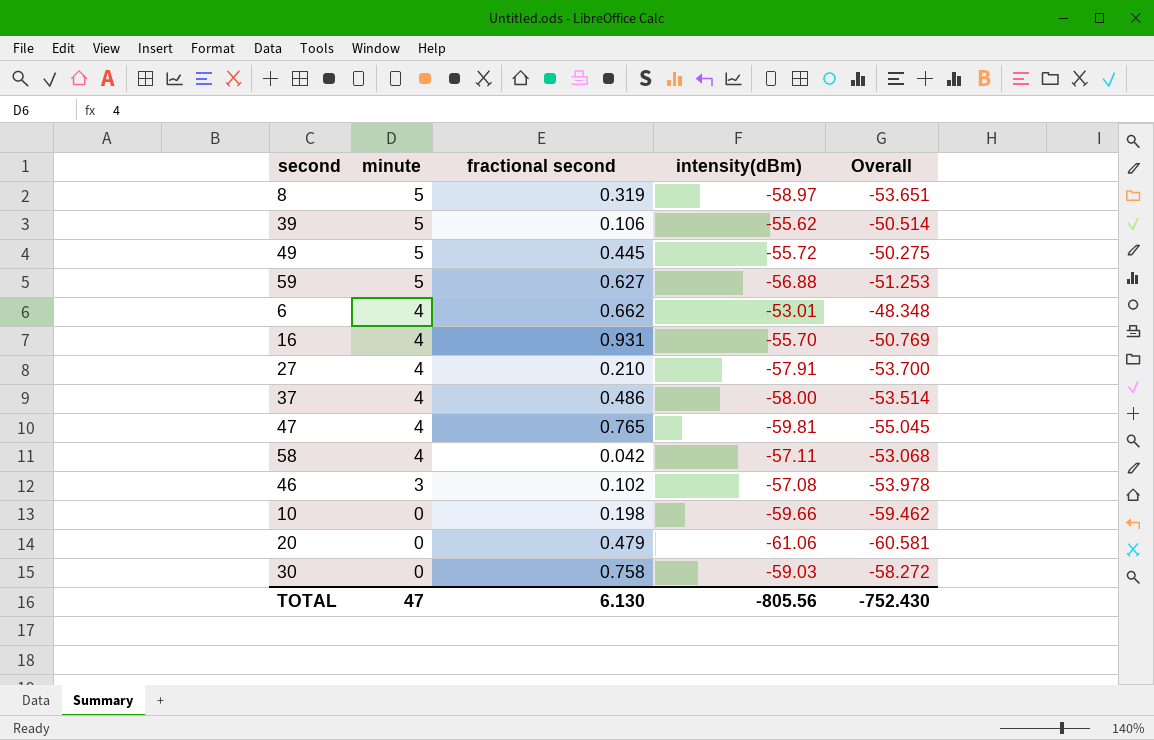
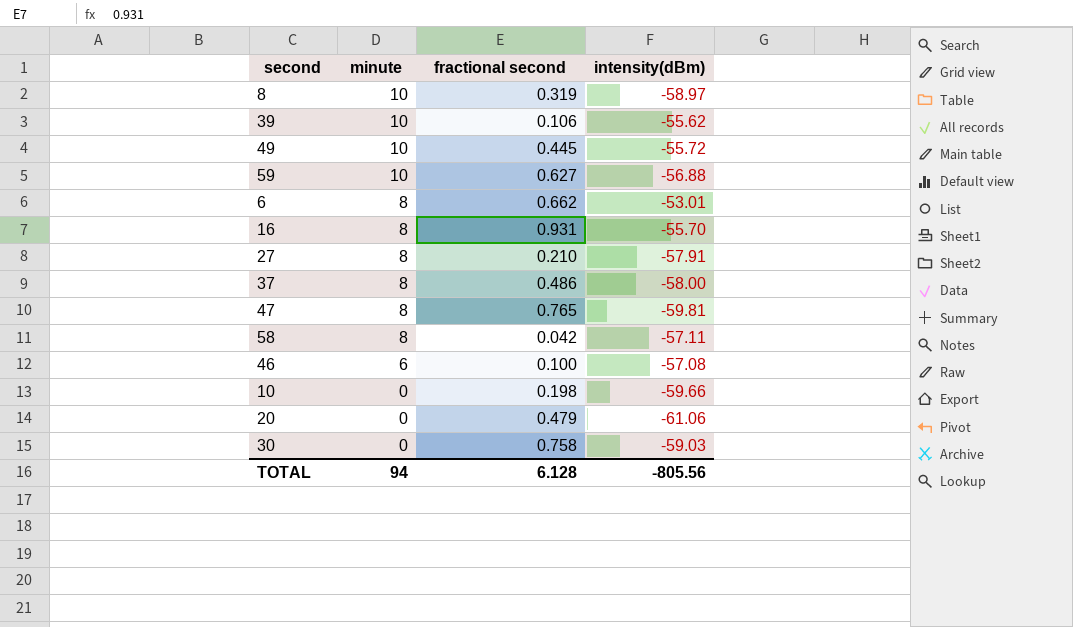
column Overall | formula: [minute] + [fractional second] + [intensity(dBm)] -> none
8 | minute: 5 -> 10
39 | minute: 5 -> 10
49 | minute: 5 -> 10
59 | minute: 5 -> 10
6 | minute: 4 -> 8
16 | minute: 4 -> 8
27 | minute: 4 -> 8
37 | minute: 4 -> 8
47 | minute: 4 -> 8
58 | minute: 4 -> 8
46 | minute: 3 -> 6
46 | fractional second: 0.102 -> 0.100
TOTAL | minute: 47 -> 94
TOTAL | fractional second: 6.130 -> 6.128

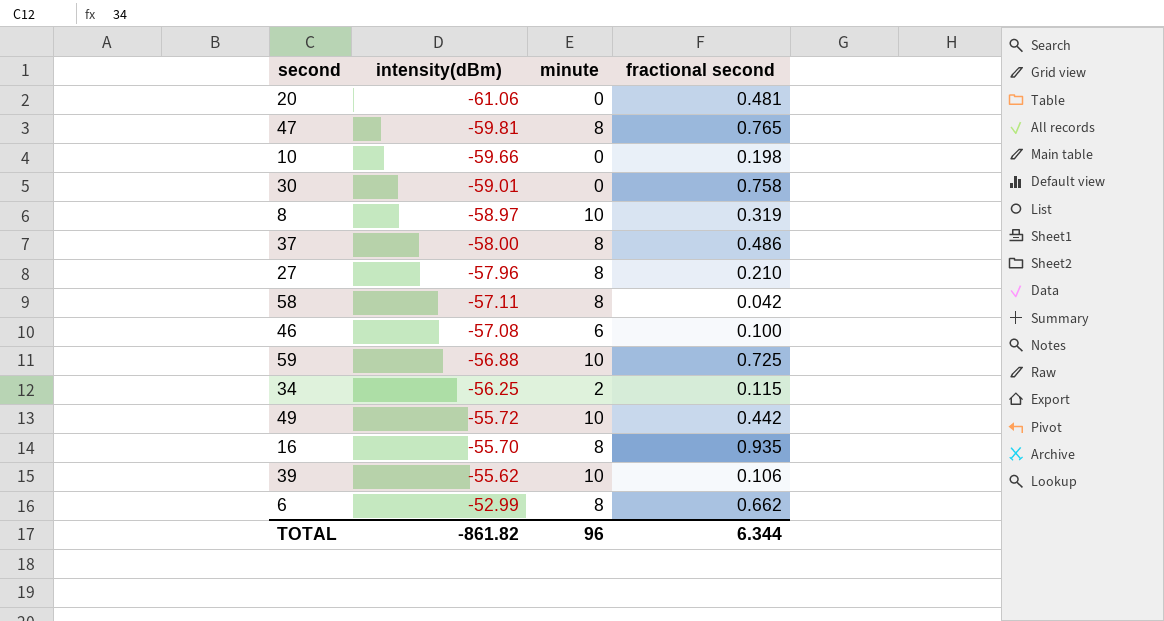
row order: minute descending -> intensity(dBm) ascending
column intensity(dBm) | position: 4 -> 2
20 | fractional second: 0.479 -> 0.481
30 | intensity(dBm): -59.03 -> -59.01
27 | intensity(dBm): -57.91 -> -57.96
59 | fractional second: 0.627 -> 0.725
row 34: none -> -56.25 | 2 | 0.115
49 | fractional second: 0.445 -> 0.442
16 | fractional second: 0.931 -> 0.935
6 | intensity(dBm): -53.01 -> -52.99
TOTAL | intensity(dBm): -805.56 -> -861.82
TOTAL | minute: 94 -> 96
TOTAL | fractional second: 6.128 -> 6.344

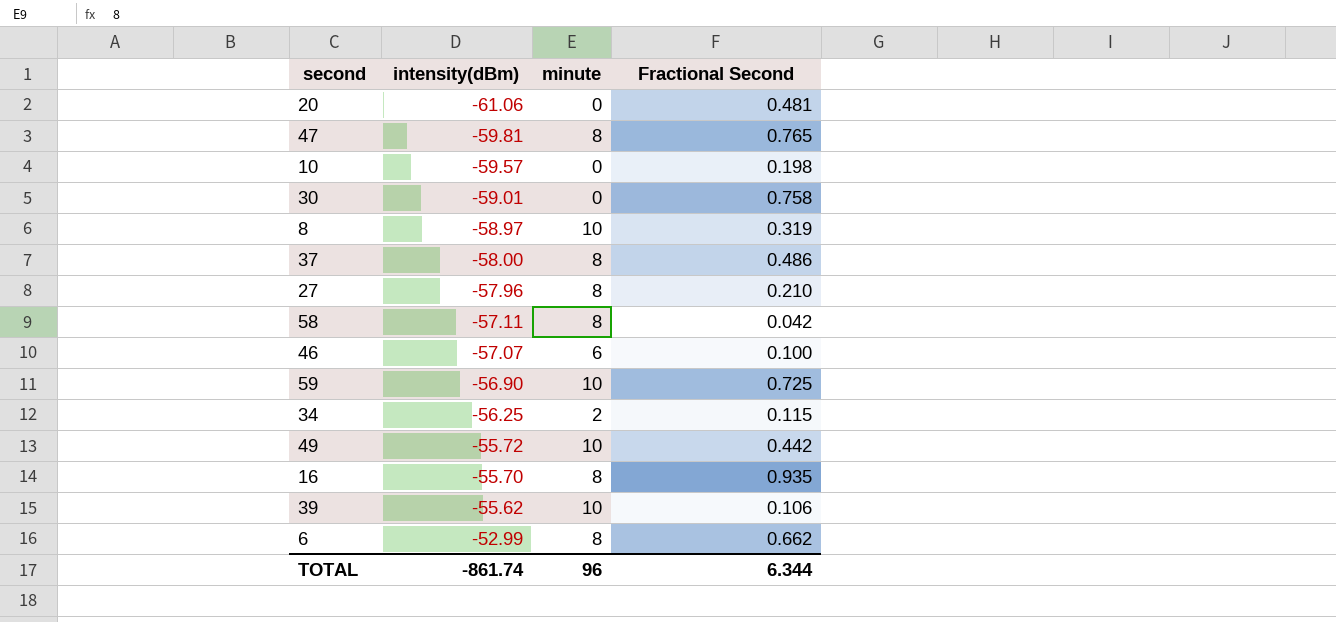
column name: fractional second -> Fractional Second
10 | intensity(dBm): -59.66 -> -59.57
46 | intensity(dBm): -57.08 -> -57.07
59 | intensity(dBm): -56.88 -> -56.90
TOTAL | intensity(dBm): -861.82 -> -861.74

